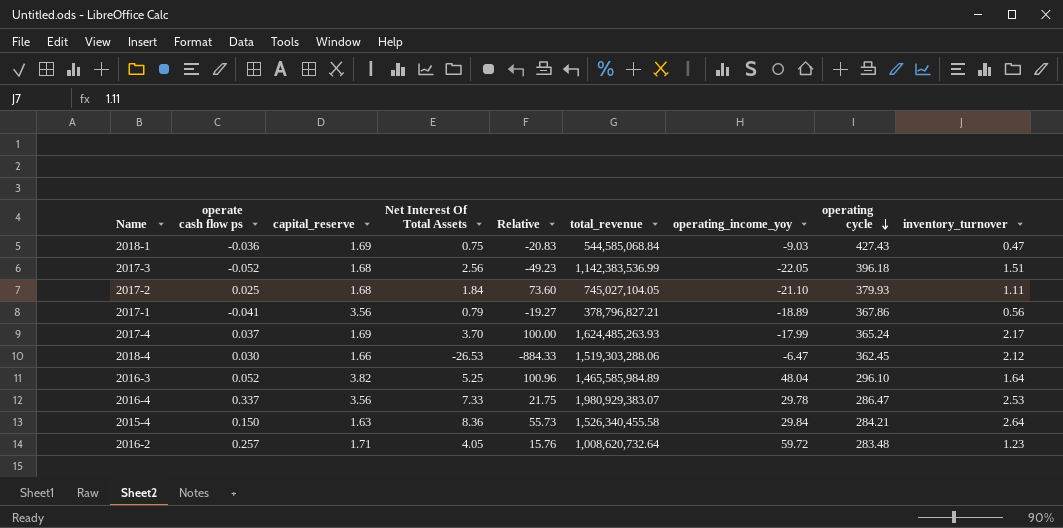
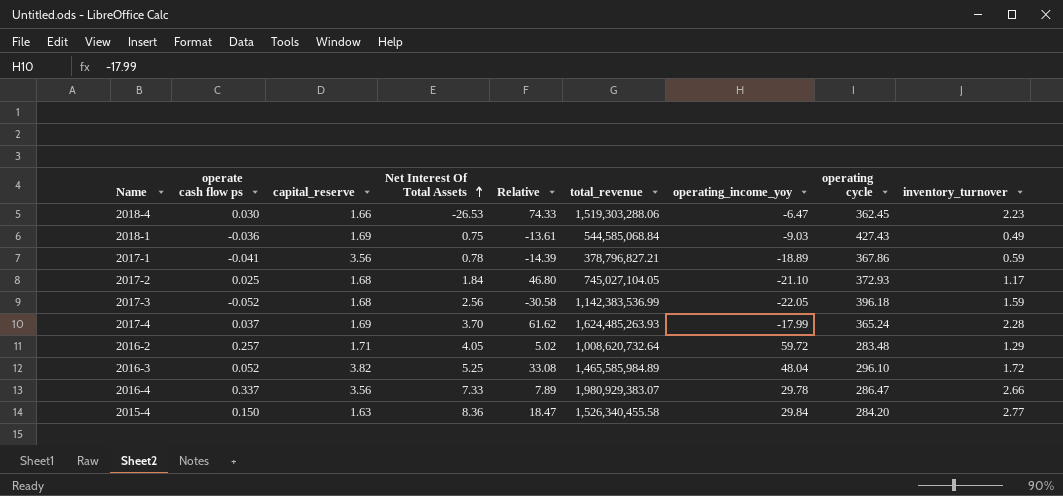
row order: operating cycle descending -> Net Interest Of Total Assets ascending
column Relative | formula: [Net Interest Of Total Assets] / [operate cash flow ps] -> [inventory_turnover] / [operate cash flow ps]
2018-4 | inventory_turnover: 2.12 -> 2.23
2018-1 | inventory_turnover: 0.47 -> 0.49
2017-1 | Net Interest Of Total Assets: 0.79 -> 0.78
2017-1 | inventory_turnover: 0.56 -> 0.59
2017-2 | operating cycle: 379.93 -> 372.93
2017-2 | inventory_turnover: 1.11 -> 1.17
2017-3 | inventory_turnover: 1.51 -> 1.59
2017-4 | inventory_turnover: 2.17 -> 2.28
2016-2 | inventory_turnover: 1.23 -> 1.29
2016-3 | inventory_turnover: 1.64 -> 1.72
2016-4 | inventory_turnover: 2.53 -> 2.66
2015-4 | operating cycle: 284.21 -> 284.20
2015-4 | inventory_turnover: 2.64 -> 2.77

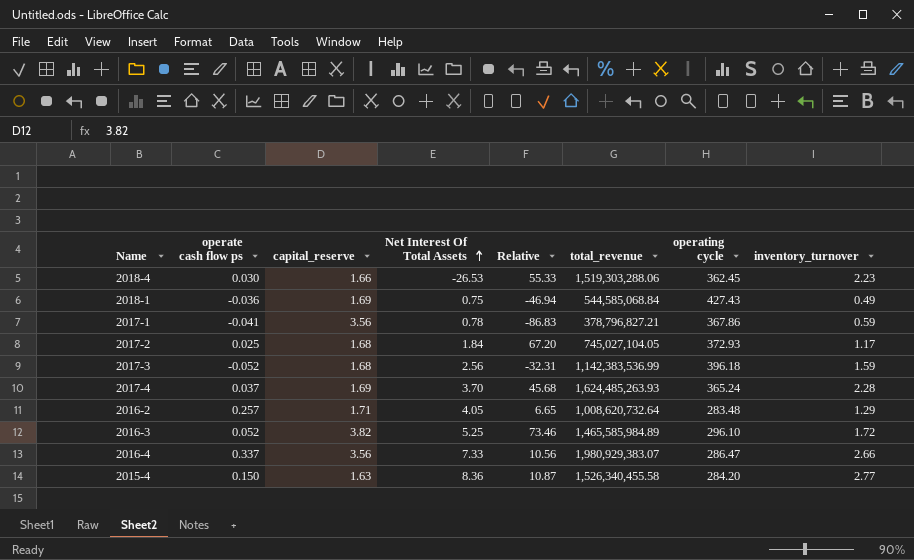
column operating_income_yoy | position: 7 -> none
column Relative | formula: [inventory_turnover] / [operate cash flow ps] -> [capital_reserve] / [operate cash flow ps]

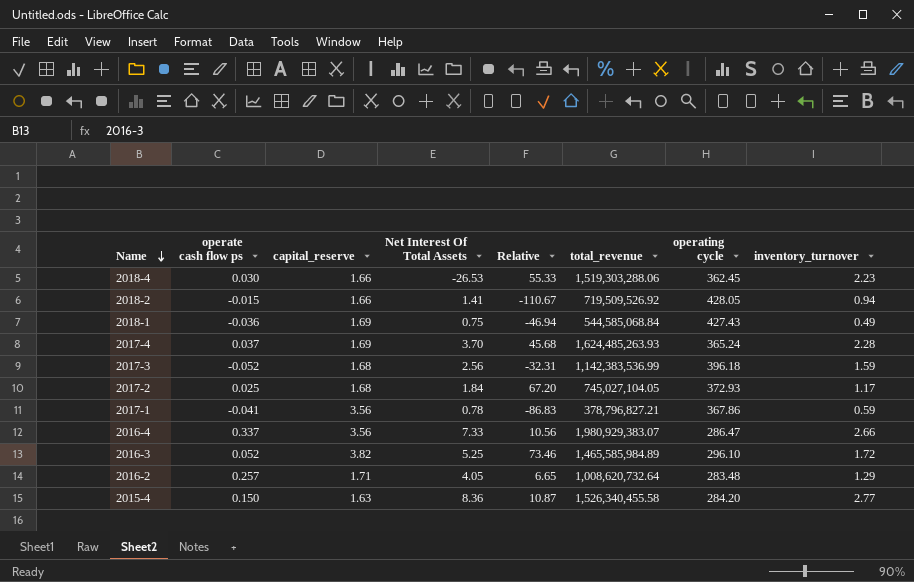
row order: Net Interest Of Total Assets ascending -> Name descending
row 2018-2: none -> -0.015 | 1.66 | 1.41 | -110.67 | 719,509,526.92 | 428.05 | 0.94

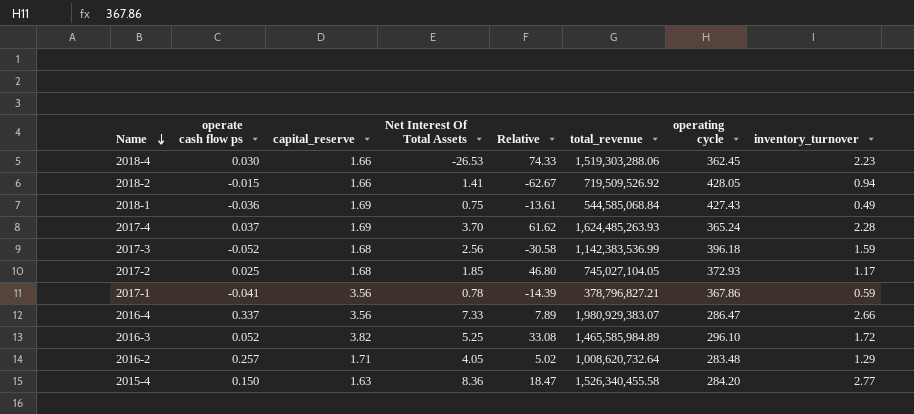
column Relative | formula: [capital_reserve] / [operate cash flow ps] -> [inventory_turnover] / [operate cash flow ps]
2017-2 | Net Interest Of Total Assets: 1.84 -> 1.85

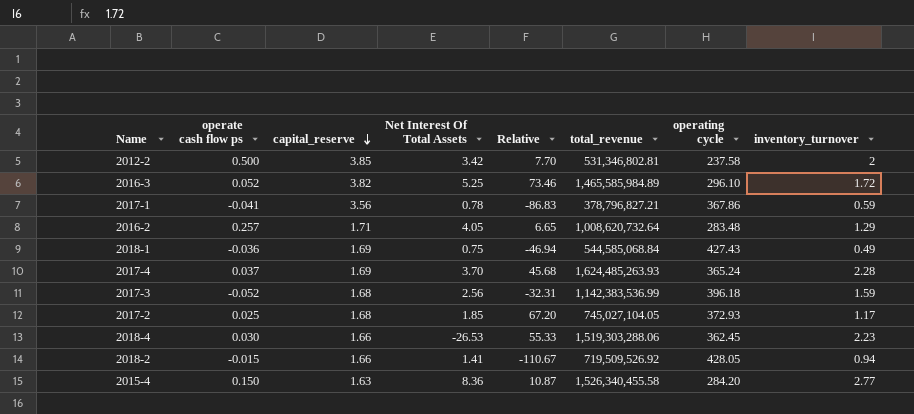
row order: Name descending -> capital_reserve descending
column Relative | formula: [inventory_turnover] / [operate cash flow ps] -> [capital_reserve] / [operate cash flow ps]
row 2016-4: 0.337 | 3.56 | 7.33 | 7.89 | 1,980,929,383.07 | 286.47 | 2.66 -> none
row 2012-2: none -> 0.500 | 3.85 | 3.42 | 7.70 | 531,346,802.81 | 237.58 | 2

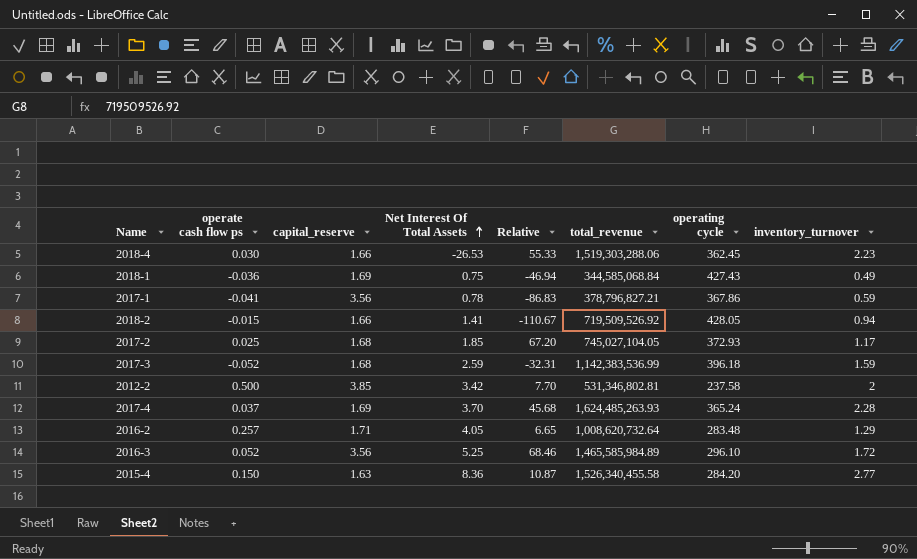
row order: capital_reserve descending -> Net Interest Of Total Assets ascending
2018-1 | total_revenue: 544,585,068.84 -> 344,585,068.84
2017-3 | Net Interest Of Total Assets: 2.56 -> 2.59
2016-3 | capital_reserve: 3.82 -> 3.56
2016-3 | Relative: 73.46 -> 68.46

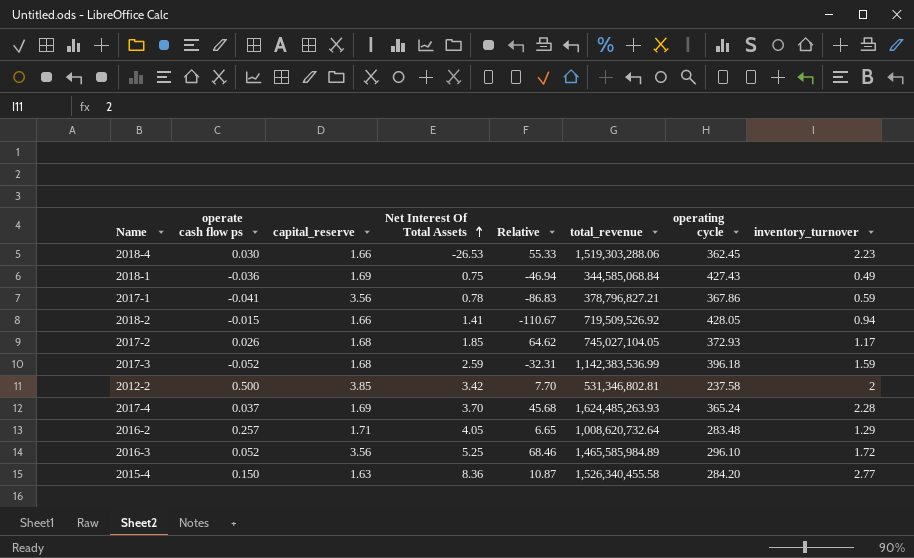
2017-2 | operate cash flow ps: 0.025 -> 0.026
2017-2 | Relative: 67.20 -> 64.62

